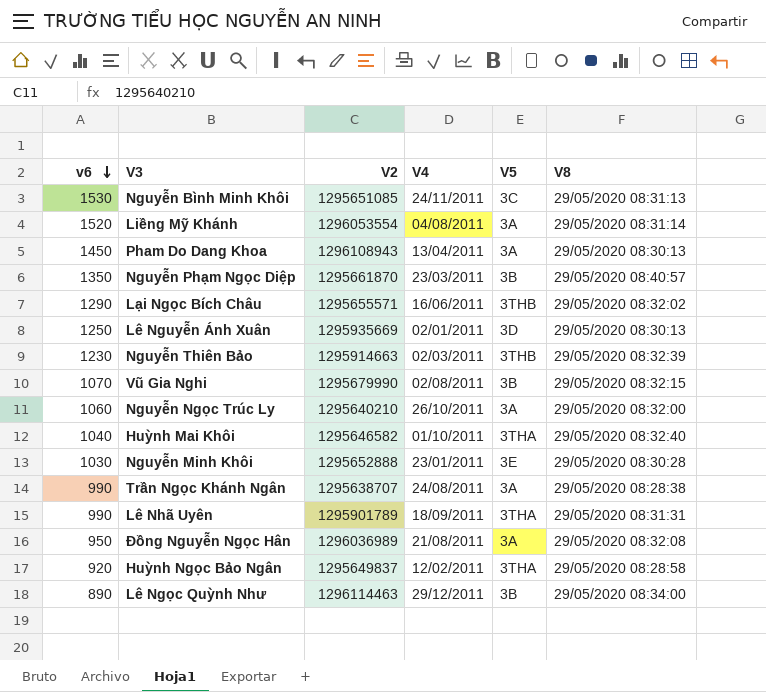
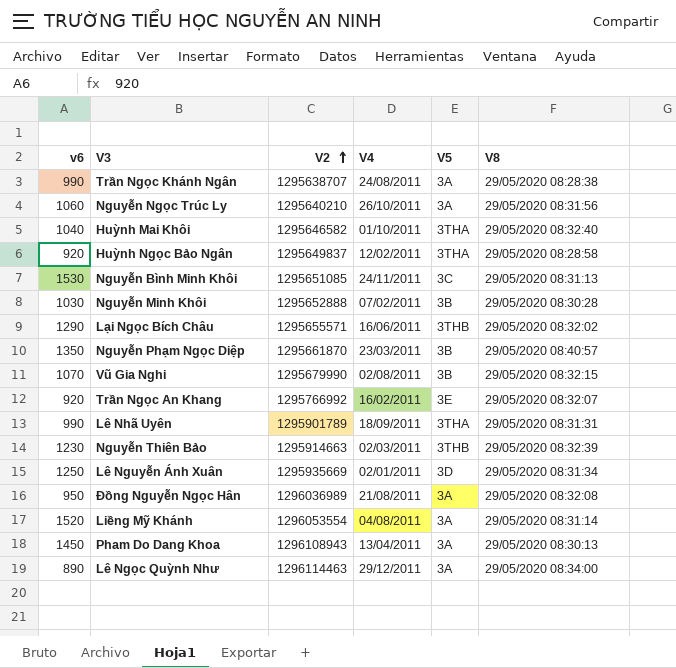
row order: v6 descending -> V2 ascending
Nguyễn Ngọc Trúc Ly | V8: 29/05/2020 08:32:00 -> 29/05/2020 08:31:56
Nguyễn Minh Khôi | V4: 23/01/2011 -> 07/02/2011
Nguyễn Minh Khôi | V5: 3E -> 3B
row Trần Ngọc An Khang: none -> 920 | 1295766992 | 16/02/2011 | 3E | 29/05/2020 08:32:07
Lê Nguyễn Ánh Xuân | V8: 29/05/2020 08:30:13 -> 29/05/2020 08:31:34
Lê Ngọc Quỳnh Như | V5: 3B -> 3A

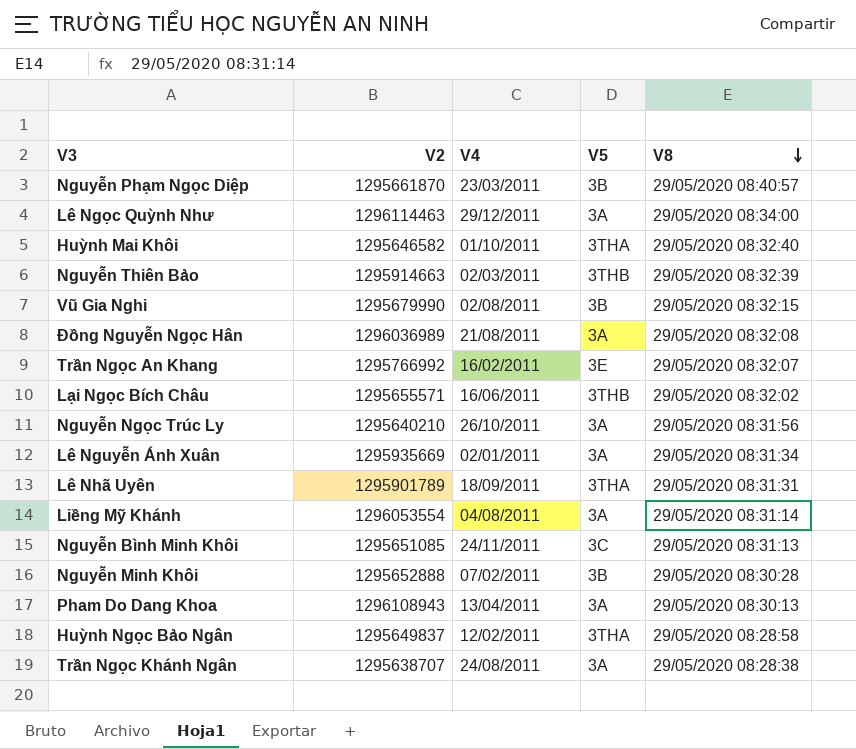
row order: V2 ascending -> V8 descending
column v6 | position: 1 -> none
Lê Nguyễn Ánh Xuân | V5: 3D -> 3A

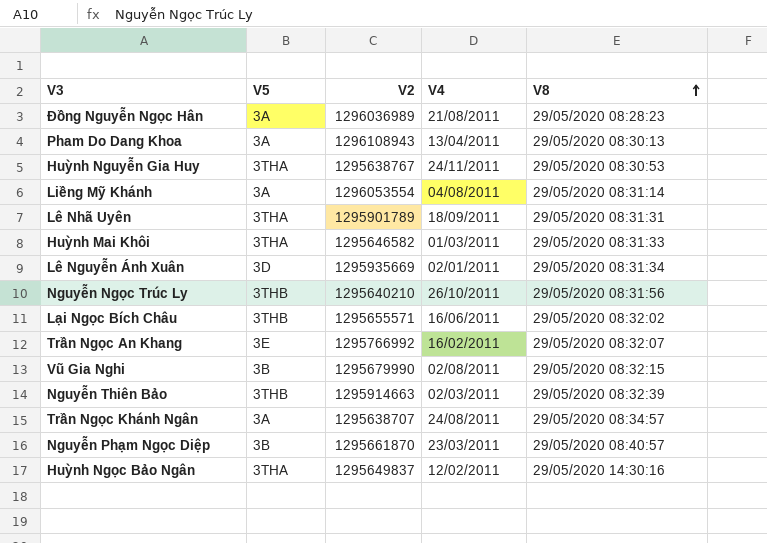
row order: V8 descending -> V8 ascending
column V5 | position: 4 -> 2
row Lê Ngọc Quỳnh Như: 1296114463 | 29/12/2011 | 3A | 29/05/2020 08:34:00 -> none
row Nguyễn Bình Minh Khôi: 1295651085 | 24/11/2011 | 3C | 29/05/2020 08:31:13 -> none
row Nguyễn Minh Khôi: 1295652888 | 07/02/2011 | 3B | 29/05/2020 08:30:28 -> none
Đồng Nguyễn Ngọc Hân | V8: 29/05/2020 08:32:08 -> 29/05/2020 08:28:23
row Huỳnh Nguyễn Gia Huy: none -> 3THA | 1295638767 | 24/11/2011 | 29/05/2020 08:30:53
Huỳnh Mai Khôi | V4: 01/10/2011 -> 01/03/2011
Huỳnh Mai Khôi | V8: 29/05/2020 08:32:40 -> 29/05/2020 08:31:33
Lê Nguyễn Ánh Xuân | V5: 3A -> 3D
Nguyễn Ngọc Trúc Ly | V5: 3A -> 3THB
Trần Ngọc Khánh Ngân | V8: 29/05/2020 08:28:38 -> 29/05/2020 08:34:57
Huỳnh Ngọc Bảo Ngân | V8: 29/05/2020 08:28:58 -> 29/05/2020 14:30:16

